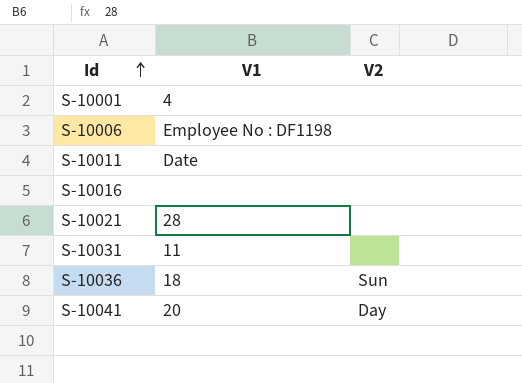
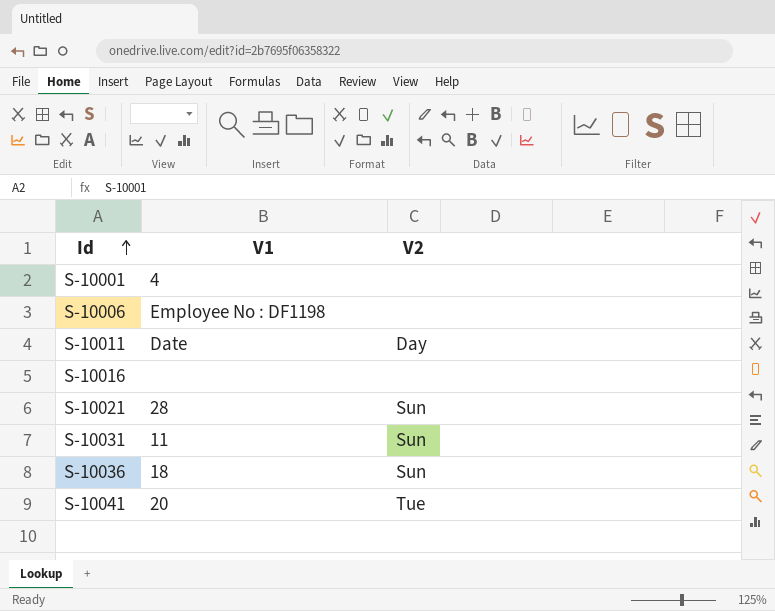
S-10011 | V2: none -> Day
S-10021 | V2: none -> Sun
S-10031 | V2: none -> Sun
S-10041 | V2: Day -> Tue

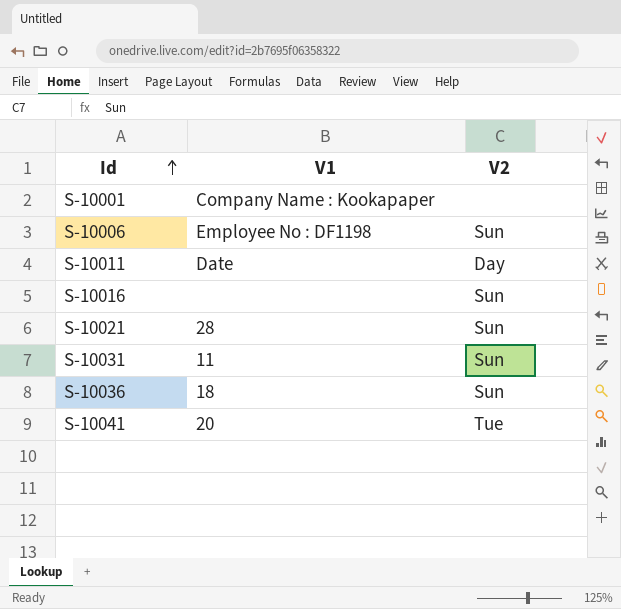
S-10001 | V1: 4 -> Company Name : Kookapaper
S-10006 | V2: none -> Sun
S-10016 | V2: none -> Sun

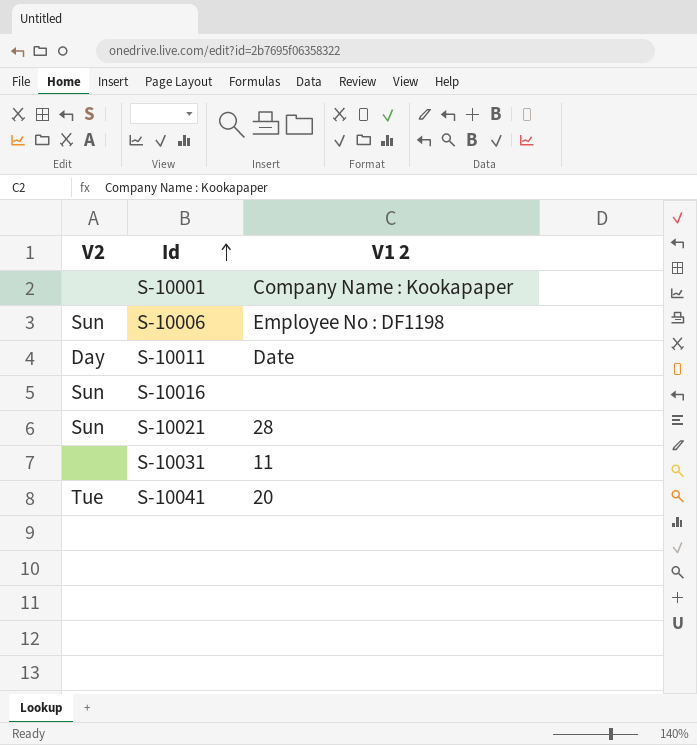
column V2 | position: 3 -> 1
column name: V1 -> V1 2
row S-10036: 18 | Sun -> none
S-10031 | V2: Sun -> none

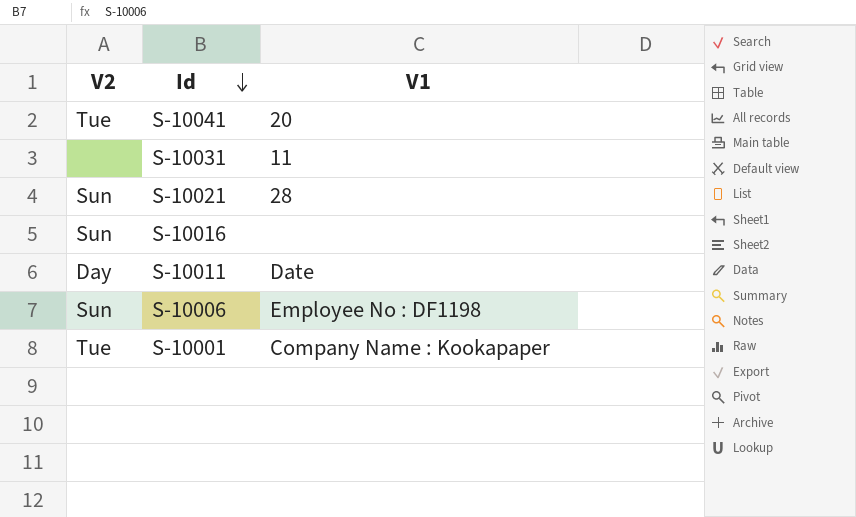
row order: Id ascending -> Id descending
column name: V1 2 -> V1
S-10001 | V2: none -> Tue

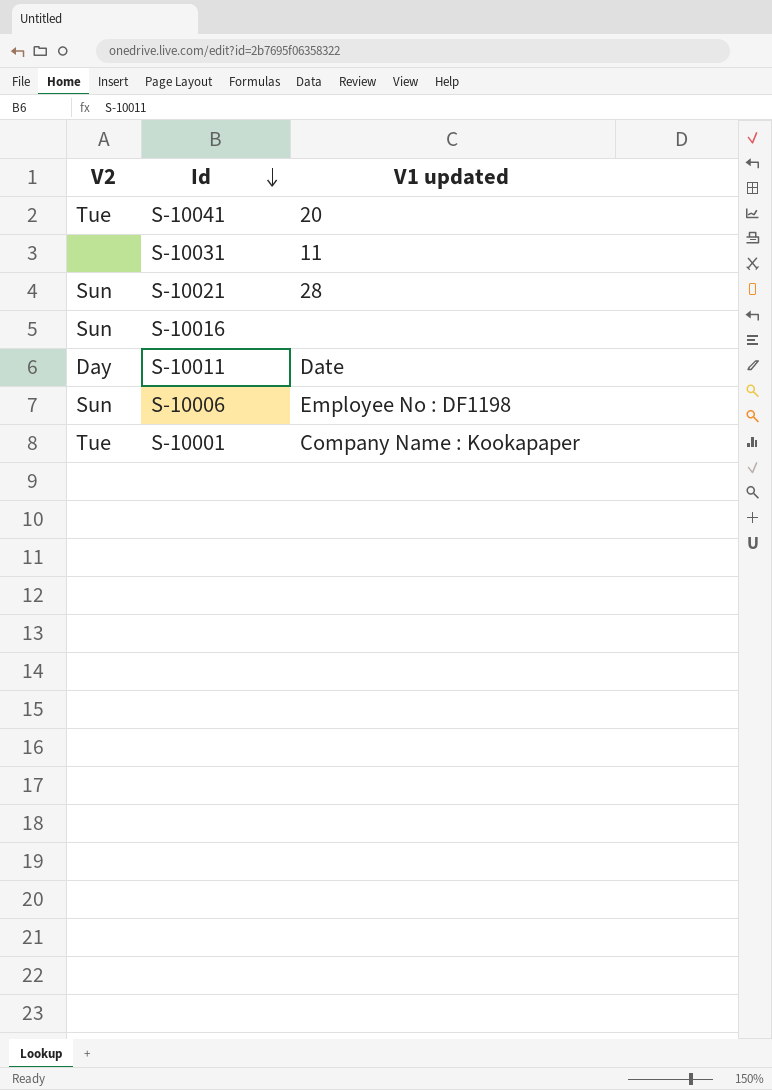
column name: V1 -> V1 updated

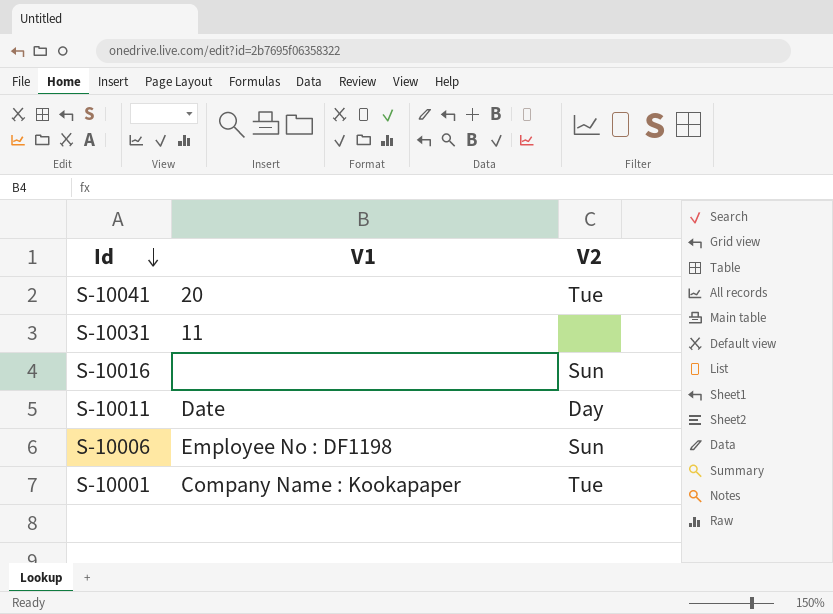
column name: V1 updated -> V1
column V2 | position: 1 -> 3
row S-10021: Sun | 28 -> none

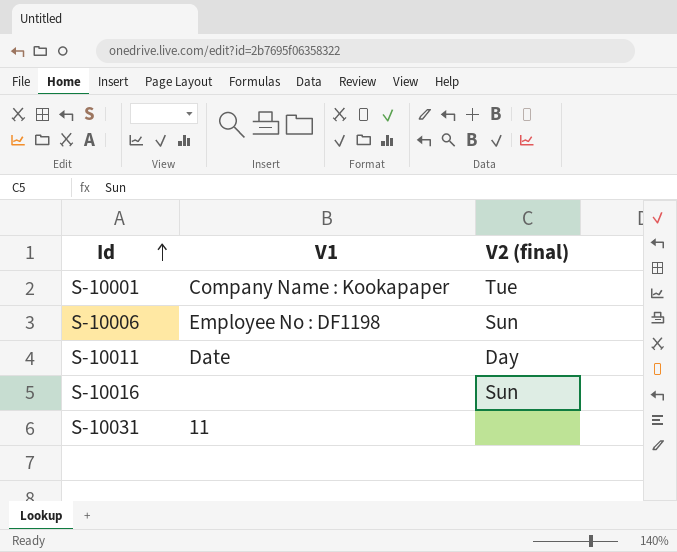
row order: Id descending -> Id ascending
column name: V2 -> V2 (final)
row S-10041: 20 | Tue -> none

